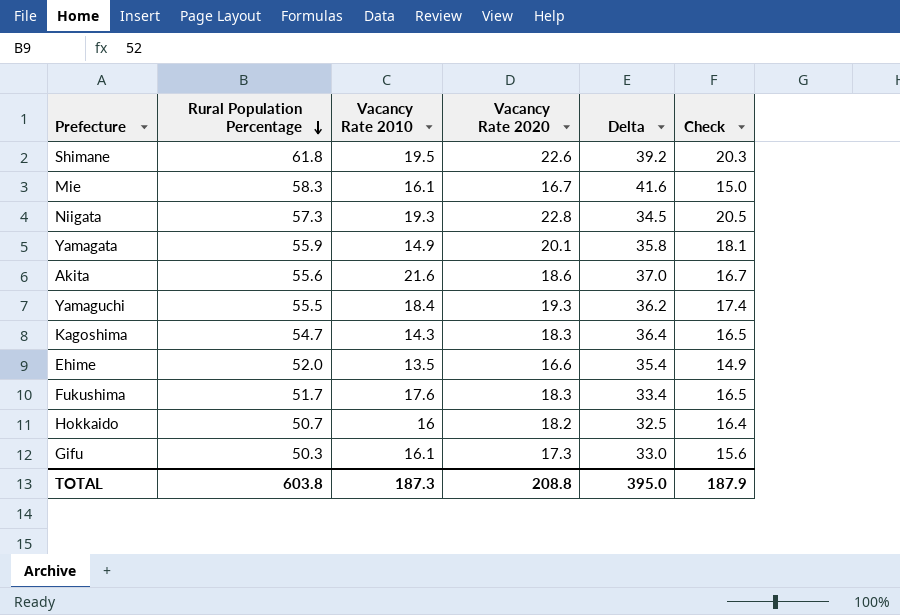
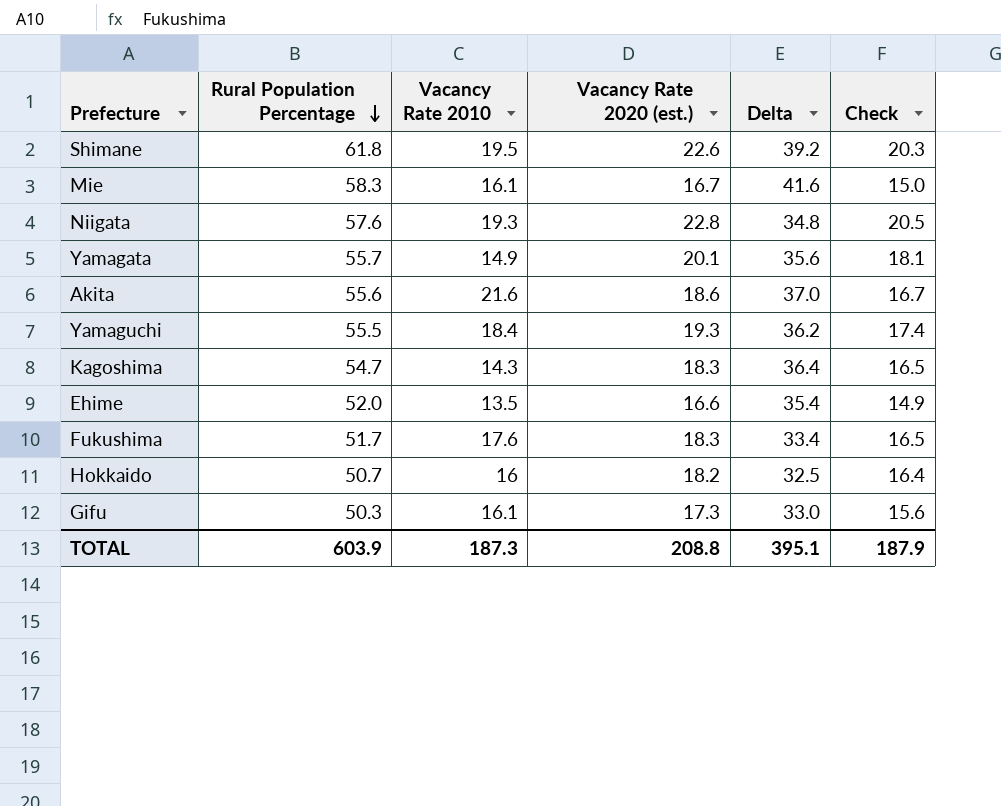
column name: Vacancy Rate 2020 -> Vacancy Rate 2020 (est.)
Niigata | Rural Population Percentage: 57.3 -> 57.6
Niigata | Delta: 34.5 -> 34.8
Yamagata | Rural Population Percentage: 55.9 -> 55.7
Yamagata | Delta: 35.8 -> 35.6
TOTAL | Rural Population Percentage: 603.8 -> 603.9
TOTAL | Delta: 395.0 -> 395.1

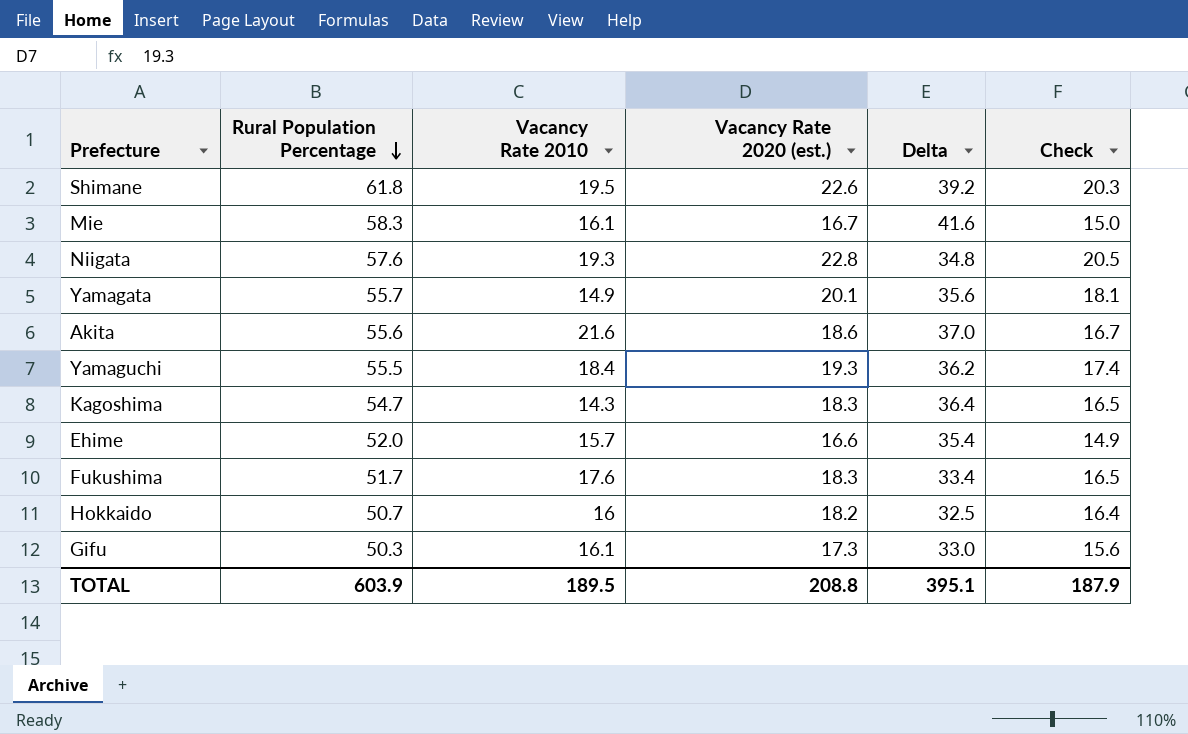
Ehime | Vacancy Rate 2010: 13.5 -> 15.7
TOTAL | Vacancy Rate 2010: 187.3 -> 189.5

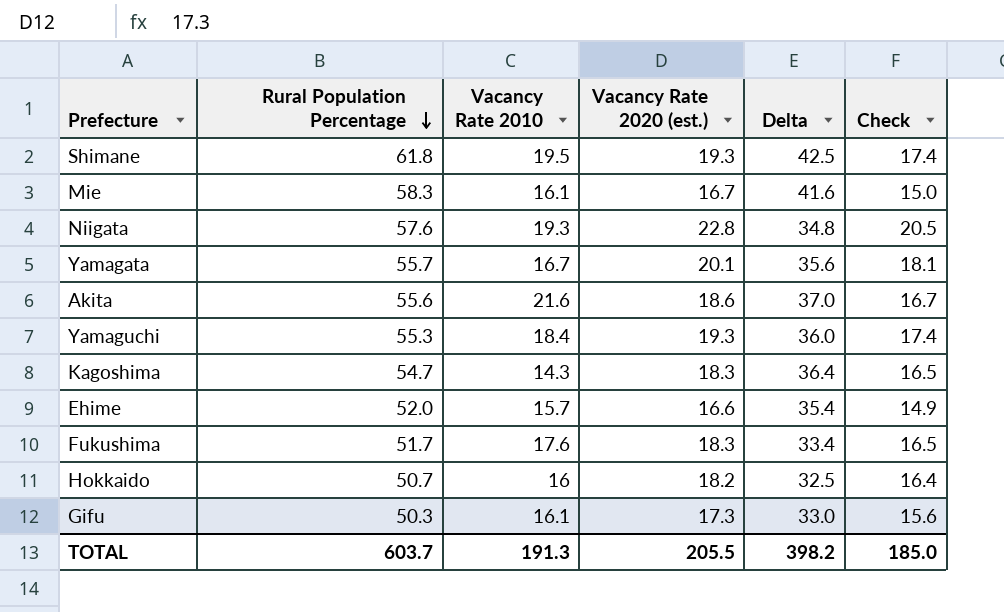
Shimane | Vacancy Rate 2020 (est.): 22.6 -> 19.3
Shimane | Delta: 39.2 -> 42.5
Shimane | Check: 20.3 -> 17.4
Yamagata | Vacancy Rate 2010: 14.9 -> 16.7
Yamaguchi | Rural Population Percentage: 55.5 -> 55.3
Yamaguchi | Delta: 36.2 -> 36.0
TOTAL | Rural Population Percentage: 603.9 -> 603.7
TOTAL | Vacancy Rate 2010: 189.5 -> 191.3
TOTAL | Vacancy Rate 2020 (est.): 208.8 -> 205.5
TOTAL | Delta: 395.1 -> 398.2
TOTAL | Check: 187.9 -> 185.0

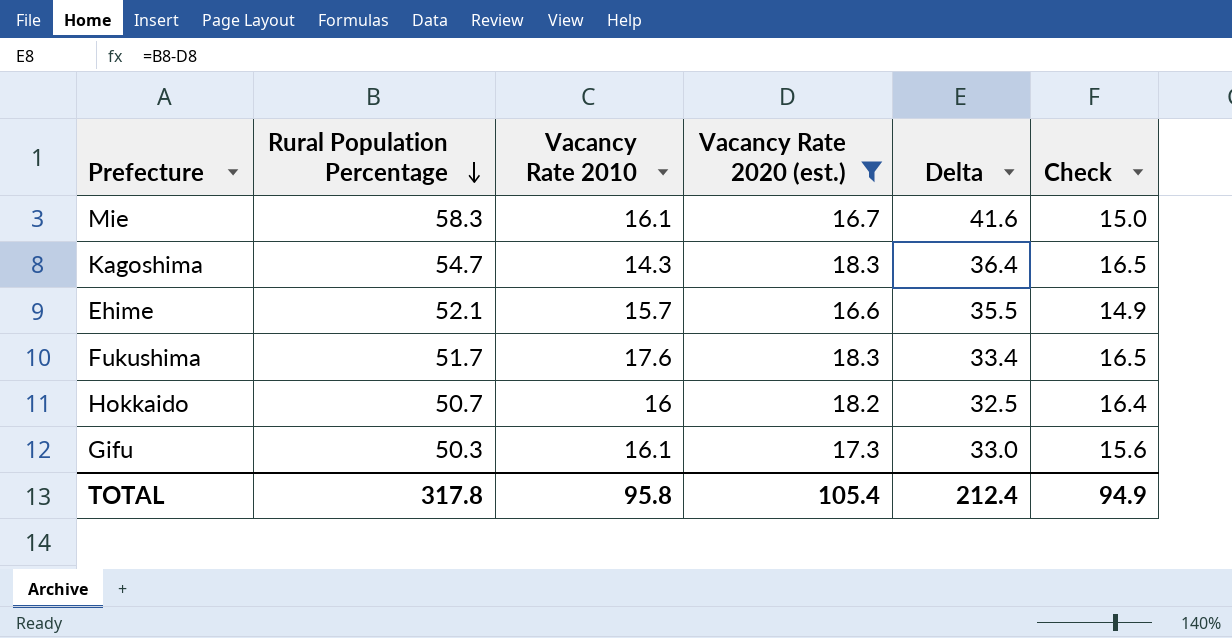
filter: none -> Vacancy Rate 2020 (est.) <= 18.3
Ehime | Rural Population Percentage: 52.0 -> 52.1
Ehime | Delta: 35.4 -> 35.5
TOTAL | Rural Population Percentage: 603.7 -> 317.8
TOTAL | Vacancy Rate 2010: 191.3 -> 95.8
TOTAL | Vacancy Rate 2020 (est.): 205.5 -> 105.4
TOTAL | Delta: 398.2 -> 212.4
TOTAL | Check: 185.0 -> 94.9

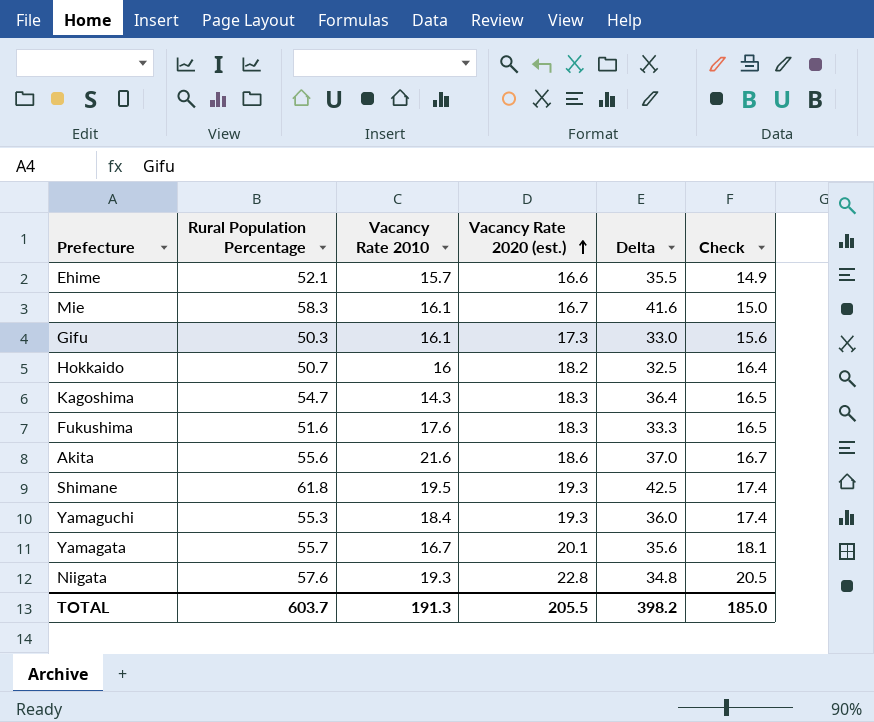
filter: Vacancy Rate 2020 (est.) <= 18.3 -> none
row order: Rural Population Percentage descending -> Vacancy Rate 2020 (est.) ascending
Fukushima | Rural Population Percentage: 51.7 -> 51.6
Fukushima | Delta: 33.4 -> 33.3
TOTAL | Rural Population Percentage: 317.8 -> 603.7
TOTAL | Vacancy Rate 2010: 95.8 -> 191.3
TOTAL | Vacancy Rate 2020 (est.): 105.4 -> 205.5
TOTAL | Delta: 212.4 -> 398.2
TOTAL | Check: 94.9 -> 185.0

